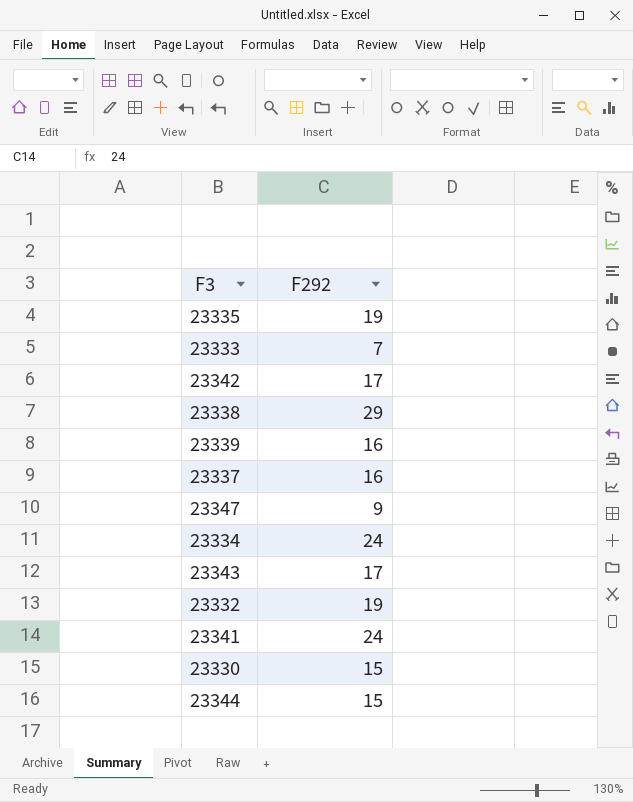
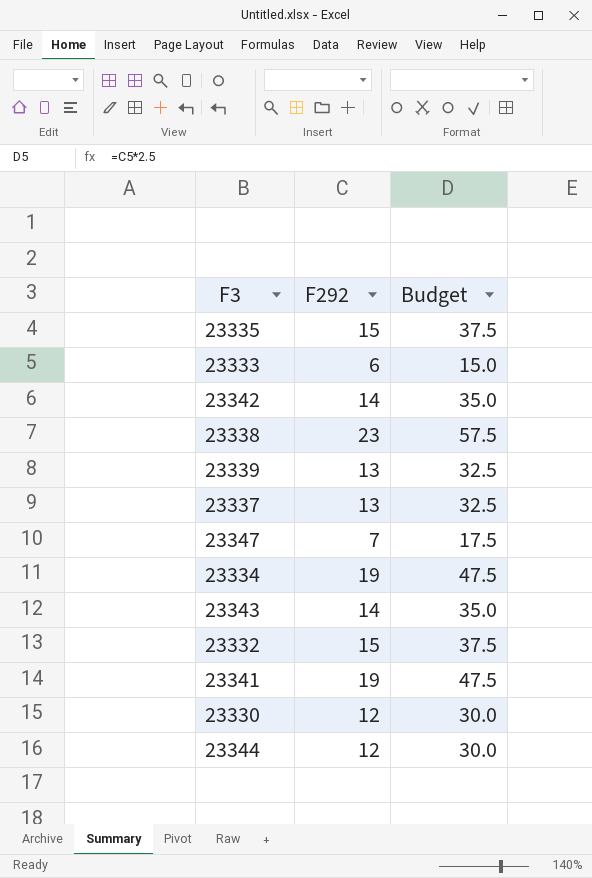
column Budget | formula: none -> [F292] * 2.5
23335 | F292: 19 -> 15
23333 | F292: 7 -> 6
23342 | F292: 17 -> 14
23338 | F292: 29 -> 23
23339 | F292: 16 -> 13
23337 | F292: 16 -> 13
23347 | F292: 9 -> 7
23334 | F292: 24 -> 19
23343 | F292: 17 -> 14
23332 | F292: 19 -> 15
23341 | F292: 24 -> 19
23330 | F292: 15 -> 12
23344 | F292: 15 -> 12

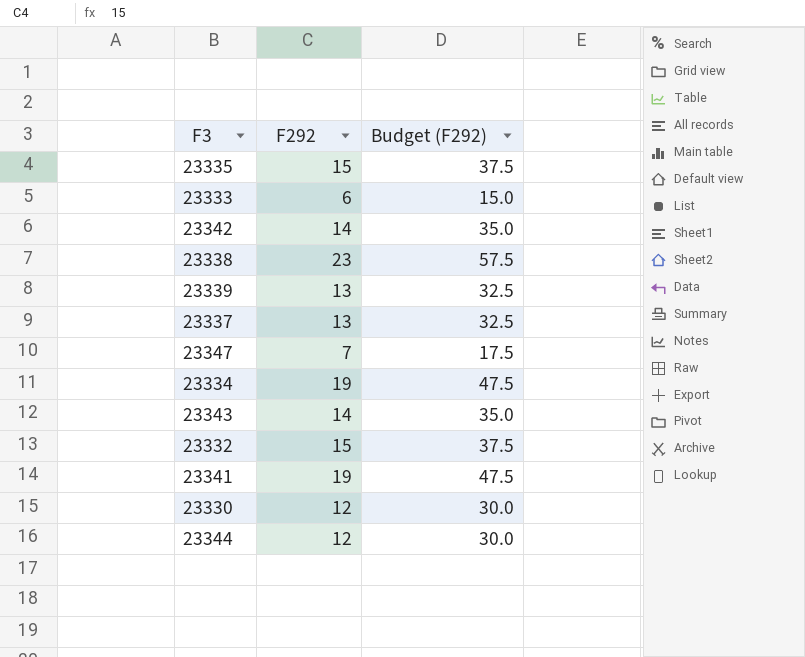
column name: Budget -> Budget (F292)

